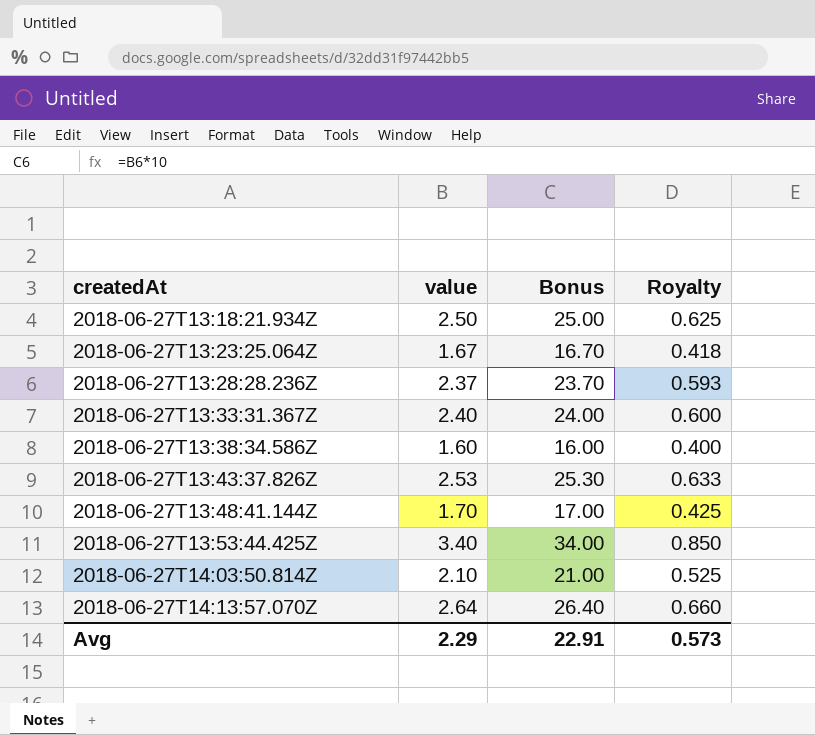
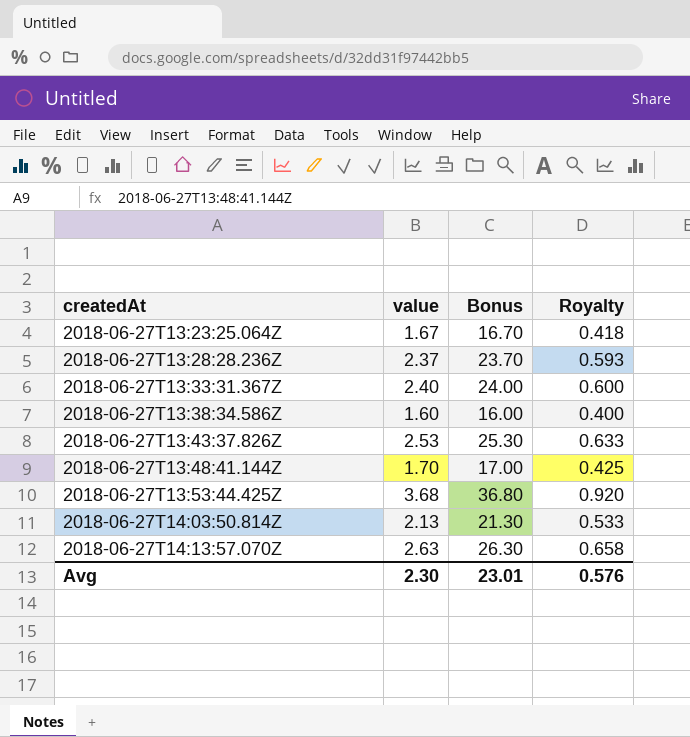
row 2018-06-27T13:18:21.934Z: 2.50 | 25.00 | 0.625 -> none
2018-06-27T13:53:44.425Z | value: 3.40 -> 3.68
2018-06-27T13:53:44.425Z | Bonus: 34.00 -> 36.80
2018-06-27T13:53:44.425Z | Royalty: 0.850 -> 0.920
2018-06-27T14:03:50.814Z | value: 2.10 -> 2.13
2018-06-27T14:03:50.814Z | Bonus: 21.00 -> 21.30
2018-06-27T14:03:50.814Z | Royalty: 0.525 -> 0.533
2018-06-27T14:13:57.070Z | value: 2.64 -> 2.63
2018-06-27T14:13:57.070Z | Bonus: 26.40 -> 26.30
2018-06-27T14:13:57.070Z | Royalty: 0.660 -> 0.658
Avg | value: 2.29 -> 2.30
Avg | Bonus: 22.91 -> 23.01
Avg | Royalty: 0.573 -> 0.576

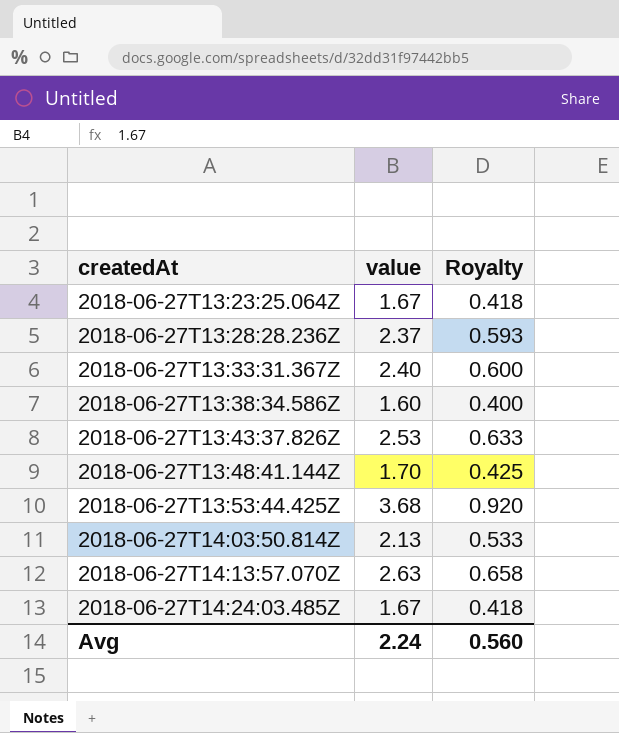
column Bonus | formula: [value] * 10 -> none
row 2018-06-27T14:24:03.485Z: none -> 1.67 | 0.418
Avg | value: 2.30 -> 2.24
Avg | Royalty: 0.576 -> 0.560

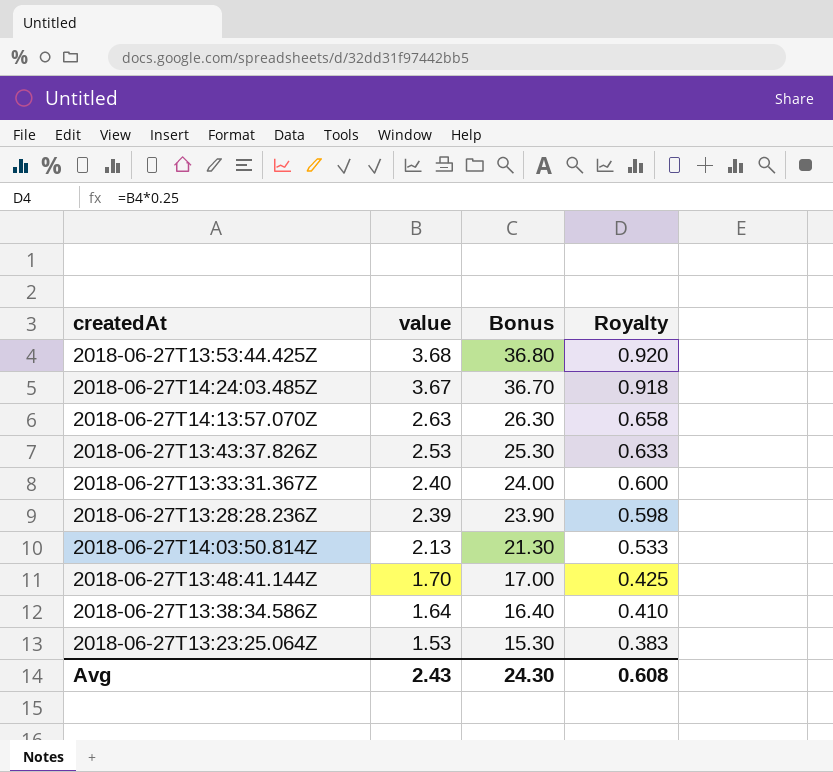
row order: createdAt ascending -> value descending
column Bonus | formula: none -> [value] * 10
2018-06-27T14:24:03.485Z | value: 1.67 -> 3.67
2018-06-27T14:24:03.485Z | Royalty: 0.418 -> 0.918
2018-06-27T13:28:28.236Z | value: 2.37 -> 2.39
2018-06-27T13:28:28.236Z | Royalty: 0.593 -> 0.598
2018-06-27T13:38:34.586Z | value: 1.60 -> 1.64
2018-06-27T13:38:34.586Z | Royalty: 0.400 -> 0.410
2018-06-27T13:23:25.064Z | value: 1.67 -> 1.53
2018-06-27T13:23:25.064Z | Royalty: 0.418 -> 0.383
Avg | value: 2.24 -> 2.43
Avg | Royalty: 0.560 -> 0.608

